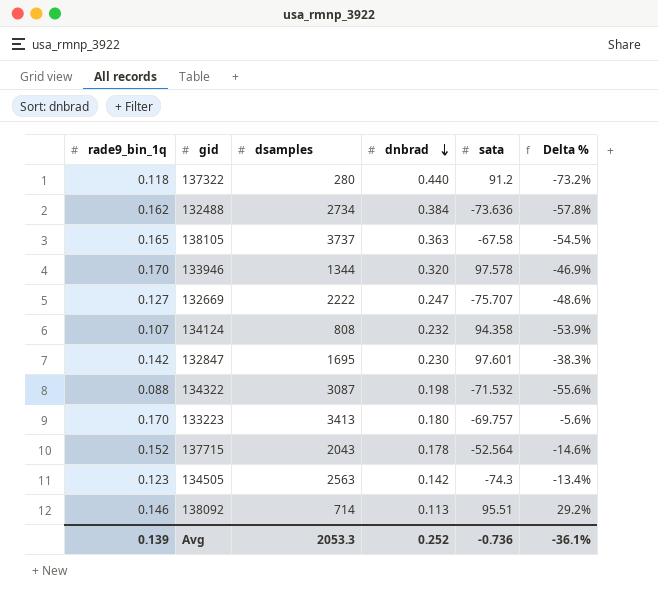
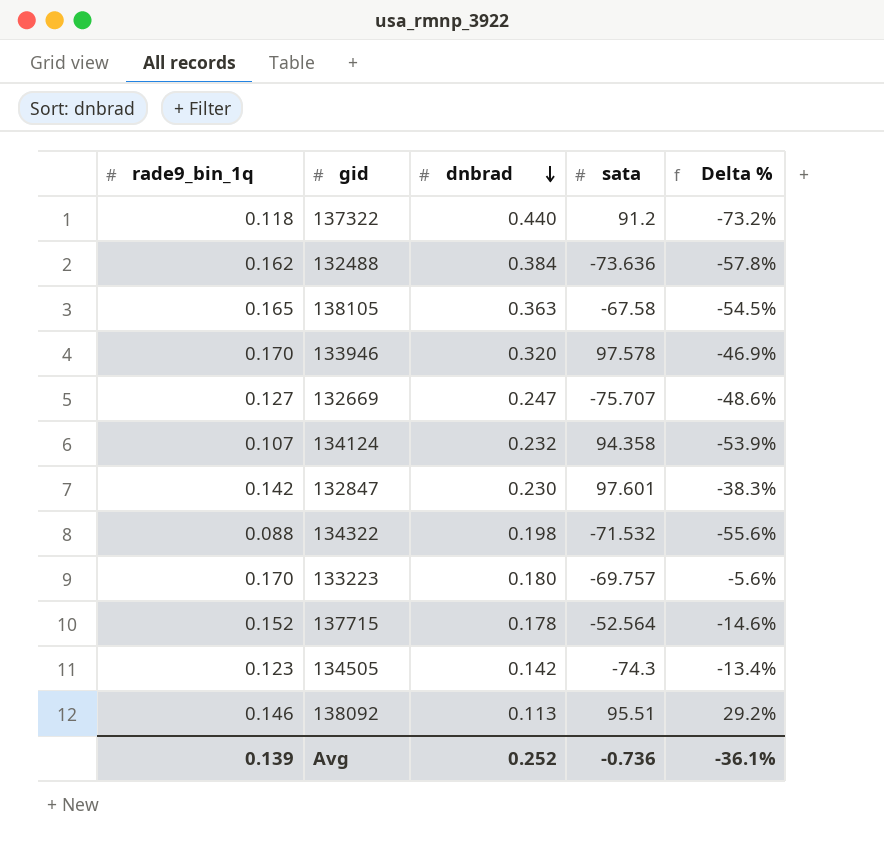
column dsamples | position: 3 -> none

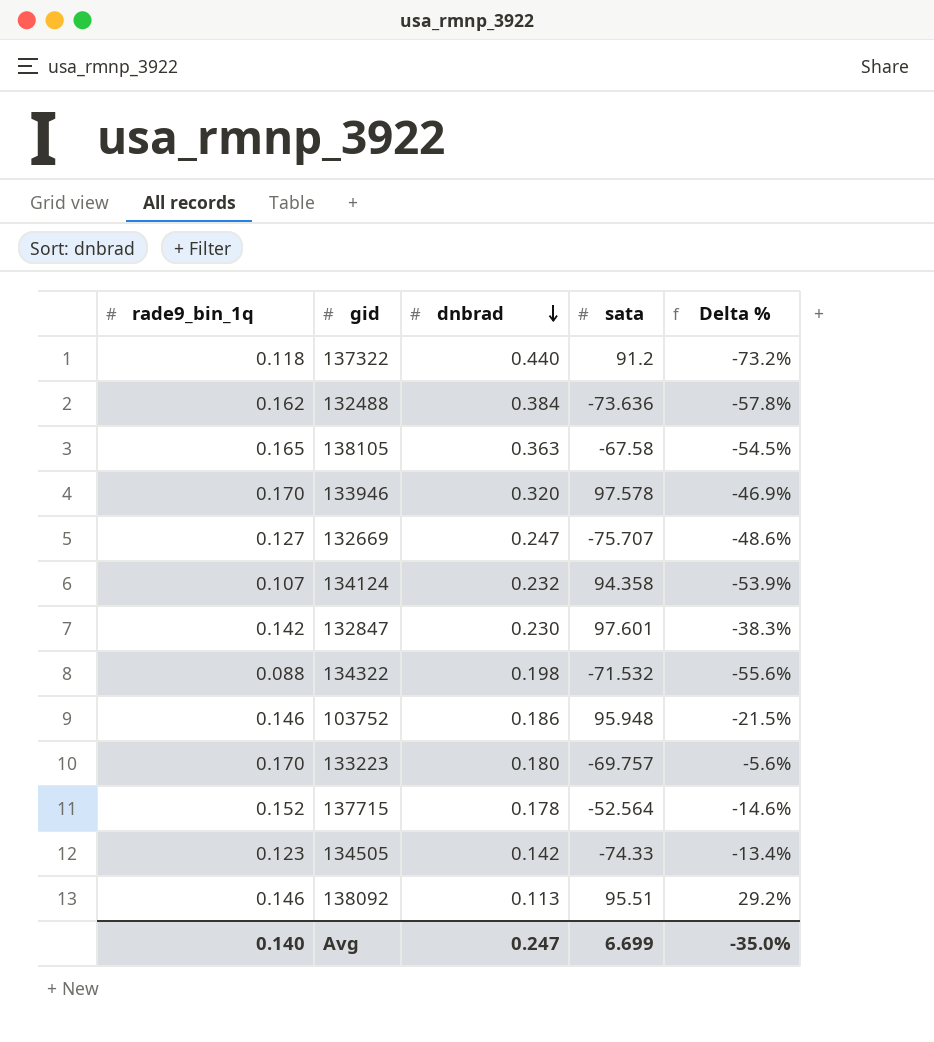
row 103752: none -> 0.146 | 0.186 | 95.948 | -21.5%
134505 | sata: -74.3 -> -74.33
Avg | rade9_bin_1q: 0.139 -> 0.140
Avg | dnbrad: 0.252 -> 0.247
Avg | sata: -0.736 -> 6.699
Avg | Delta %: -36.1% -> -35.0%

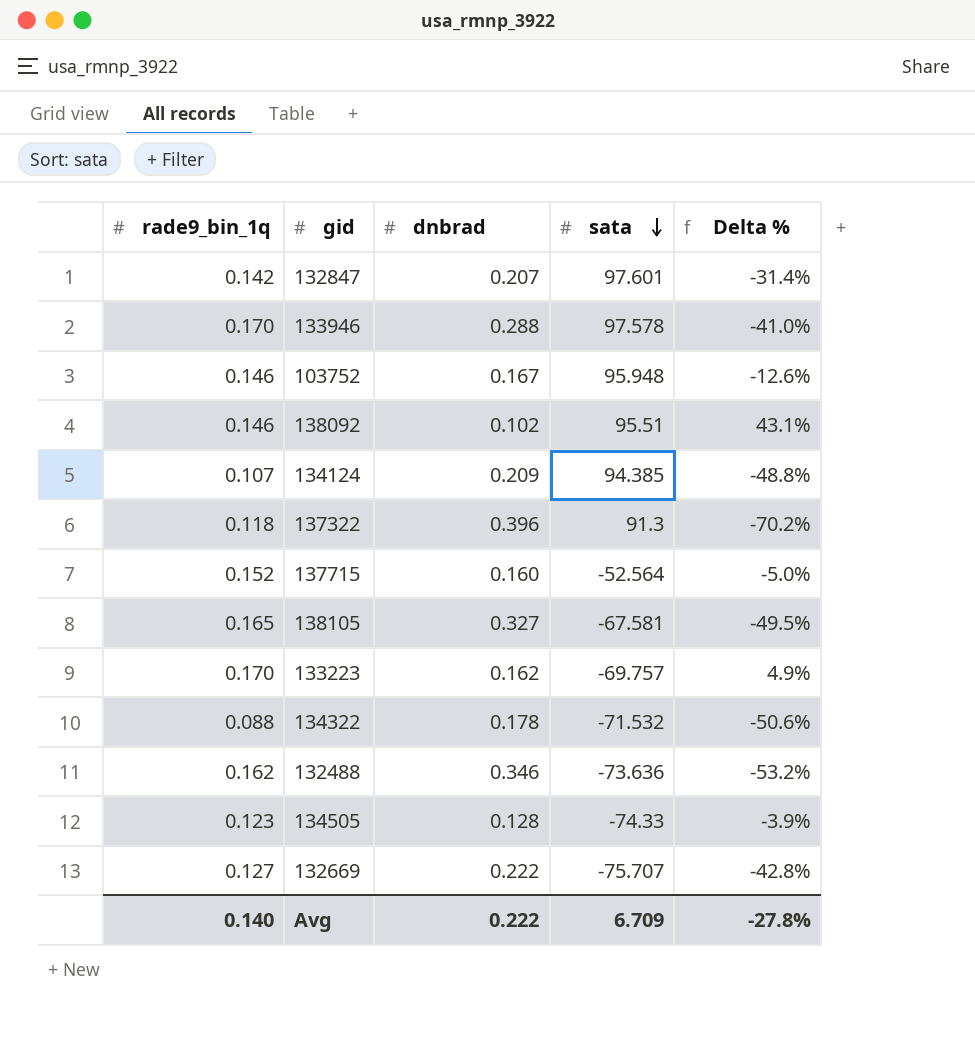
row order: dnbrad descending -> sata descending
132847 | dnbrad: 0.230 -> 0.207
132847 | Delta %: -38.3% -> -31.4%
133946 | dnbrad: 0.320 -> 0.288
133946 | Delta %: -46.9% -> -41.0%
103752 | dnbrad: 0.186 -> 0.167
103752 | Delta %: -21.5% -> -12.6%
138092 | dnbrad: 0.113 -> 0.102
138092 | Delta %: 29.2% -> 43.1%
134124 | dnbrad: 0.232 -> 0.209
134124 | sata: 94.358 -> 94.385
134124 | Delta %: -53.9% -> -48.8%
137322 | dnbrad: 0.440 -> 0.396
137322 | sata: 91.2 -> 91.3
137322 | Delta %: -73.2% -> -70.2%
137715 | dnbrad: 0.178 -> 0.160
137715 | Delta %: -14.6% -> -5.0%
138105 | dnbrad: 0.363 -> 0.327
138105 | sata: -67.58 -> -67.581
138105 | Delta %: -54.5% -> -49.5%
133223 | dnbrad: 0.180 -> 0.162
133223 | Delta %: -5.6% -> 4.9%
134322 | dnbrad: 0.198 -> 0.178
134322 | Delta %: -55.6% -> -50.6%
132488 | dnbrad: 0.384 -> 0.346
132488 | Delta %: -57.8% -> -53.2%
134505 | dnbrad: 0.142 -> 0.128
134505 | Delta %: -13.4% -> -3.9%
132669 | dnbrad: 0.247 -> 0.222
132669 | Delta %: -48.6% -> -42.8%
Avg | dnbrad: 0.247 -> 0.222
Avg | sata: 6.699 -> 6.709
Avg | Delta %: -35.0% -> -27.8%

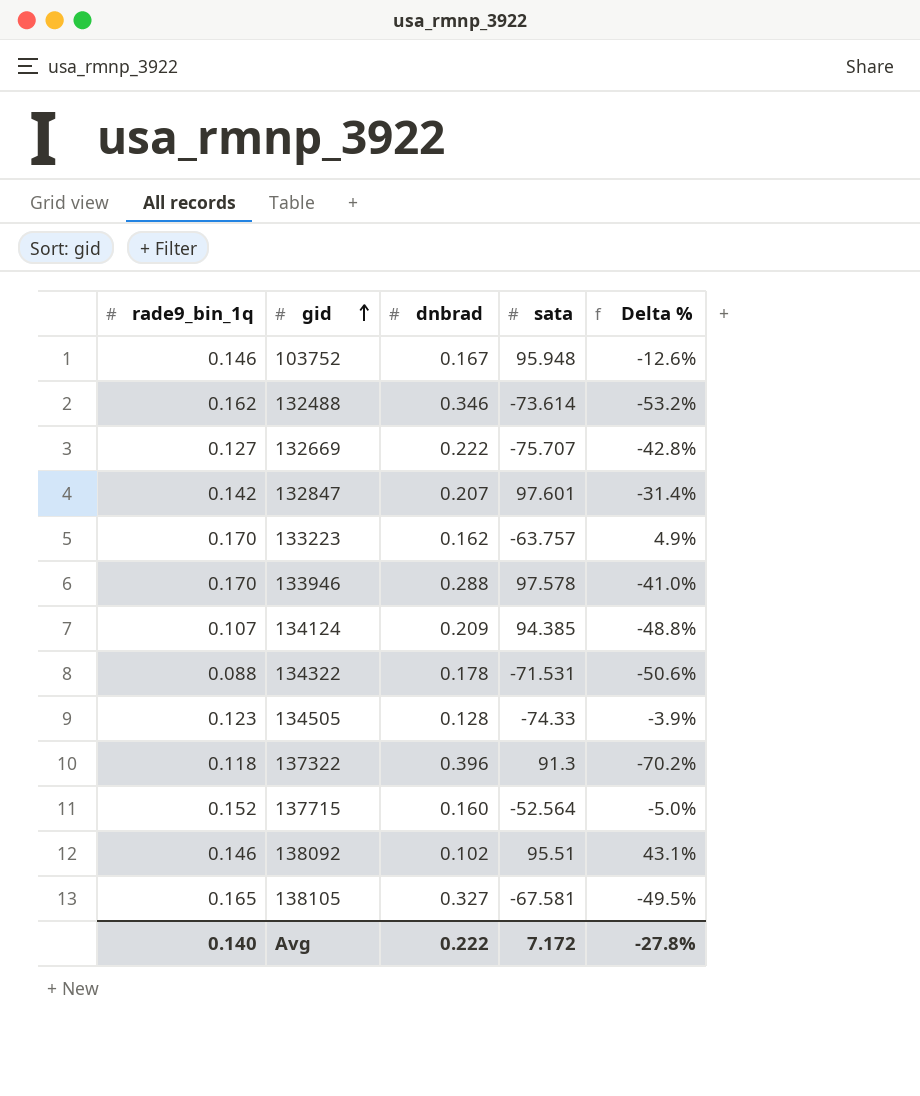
row order: sata descending -> gid ascending
132488 | sata: -73.636 -> -73.614
133223 | sata: -69.757 -> -63.757
134322 | sata: -71.532 -> -71.531
Avg | sata: 6.709 -> 7.172

